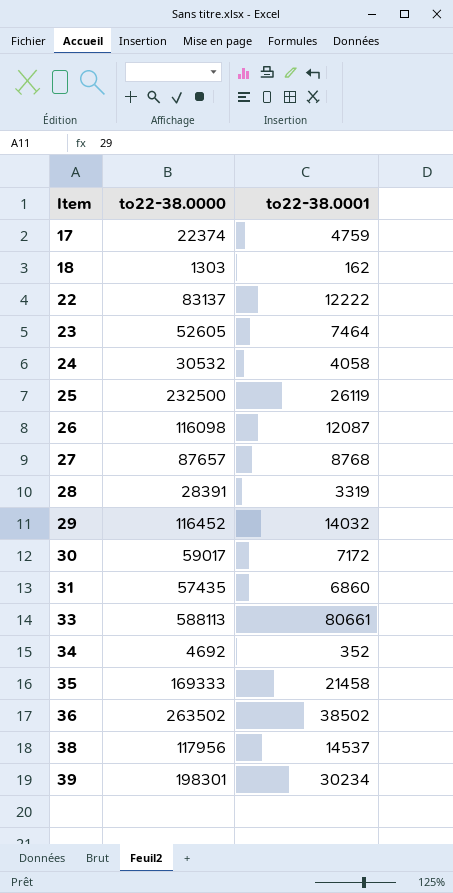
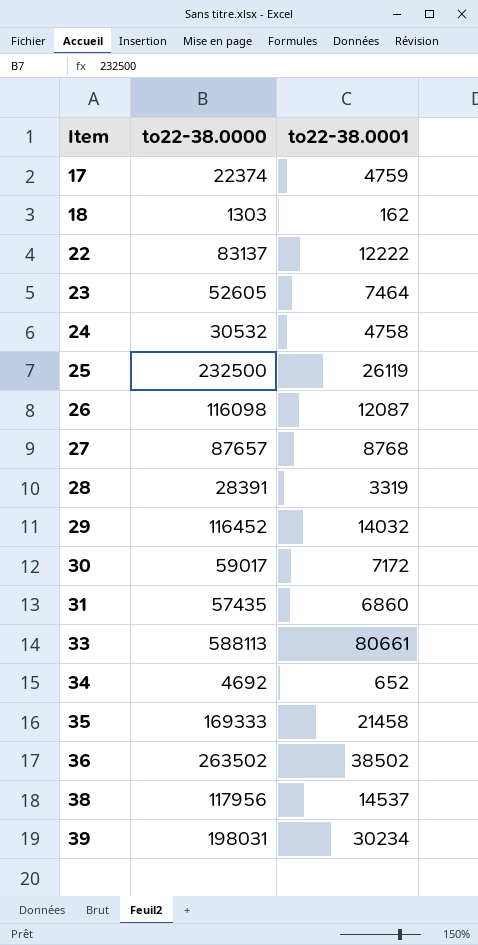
24 | to22-38.0001: 4058 -> 4758
34 | to22-38.0001: 352 -> 652
39 | to22-38.0000: 198301 -> 198031

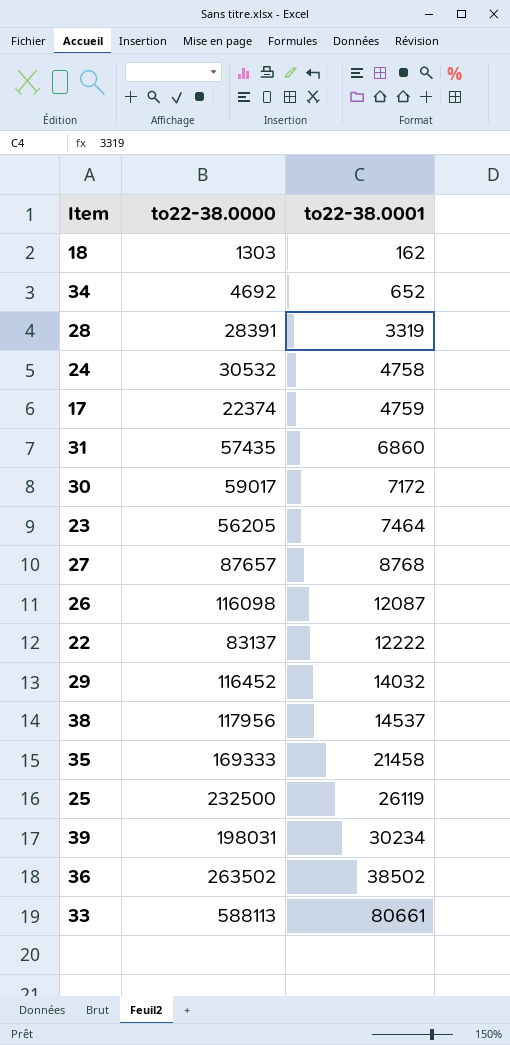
row order: Item ascending -> to22-38.0001 ascending
23 | to22-38.0000: 52605 -> 56205

